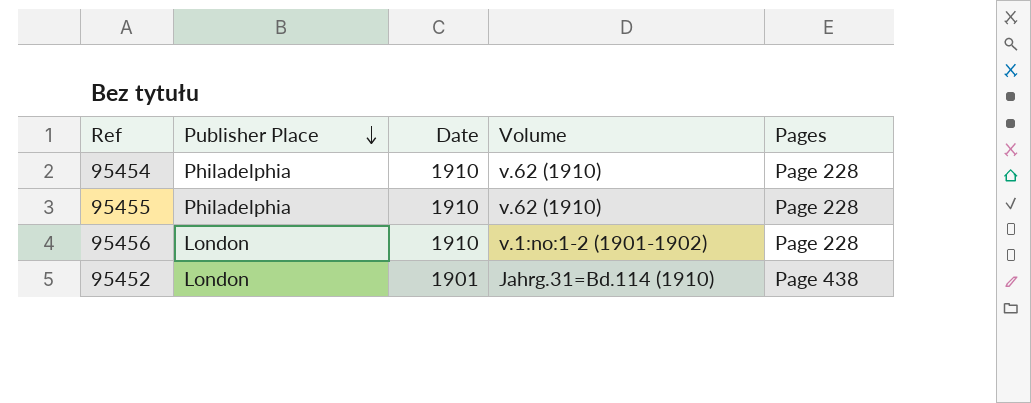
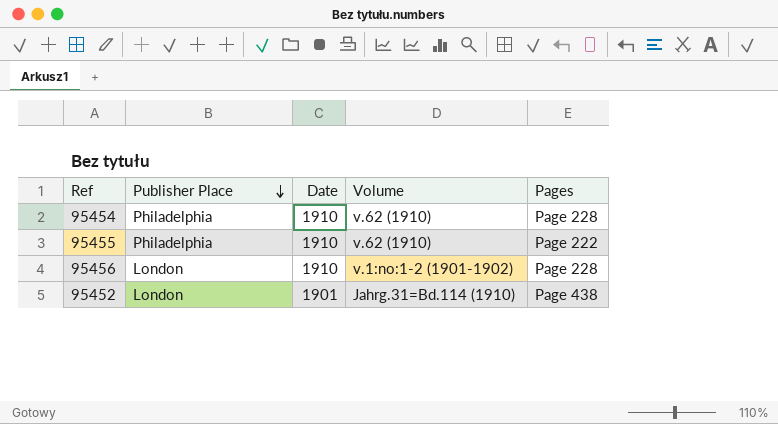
95455 | Pages: Page 228 -> Page 222

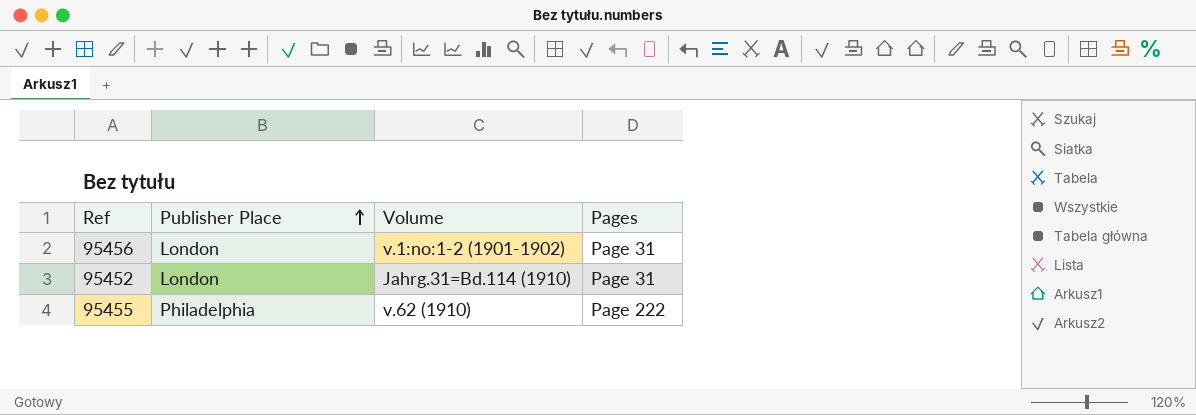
row order: Publisher Place descending -> Publisher Place ascending
column Date | position: 3 -> none
row 95454: Philadelphia | 1910 | v.62 (1910) | Page 228 -> none
95456 | Pages: Page 228 -> Page 31
95452 | Pages: Page 438 -> Page 31

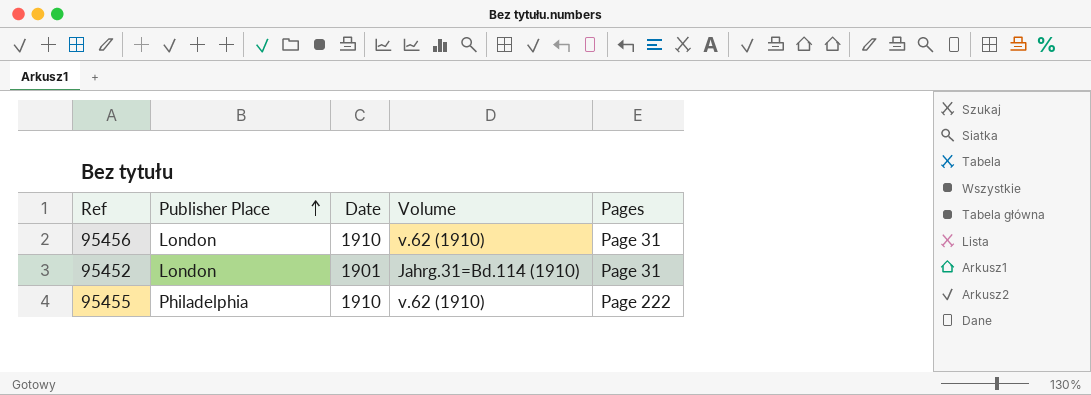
column Date | position: none -> 3
95456 | Volume: v.1:no:1-2 (1901-1902) -> v.62 (1910)

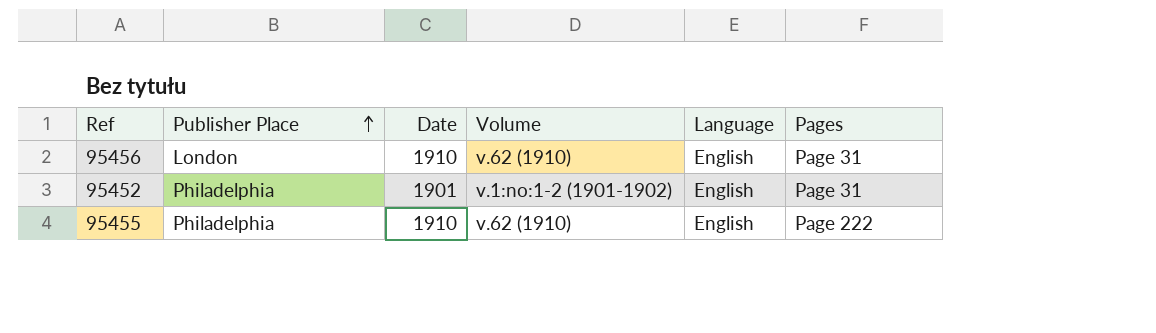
column Language | position: none -> 5
95452 | Publisher Place: London -> Philadelphia
95452 | Volume: Jahrg.31=Bd.114 (1910) -> v.1:no:1-2 (1901-1902)

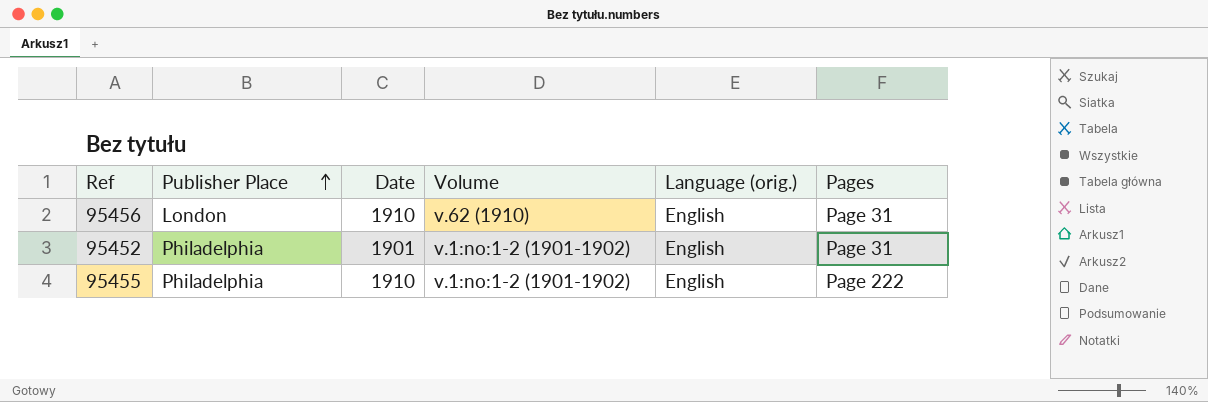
column name: Language -> Language (orig.)
95455 | Volume: v.62 (1910) -> v.1:no:1-2 (1901-1902)

